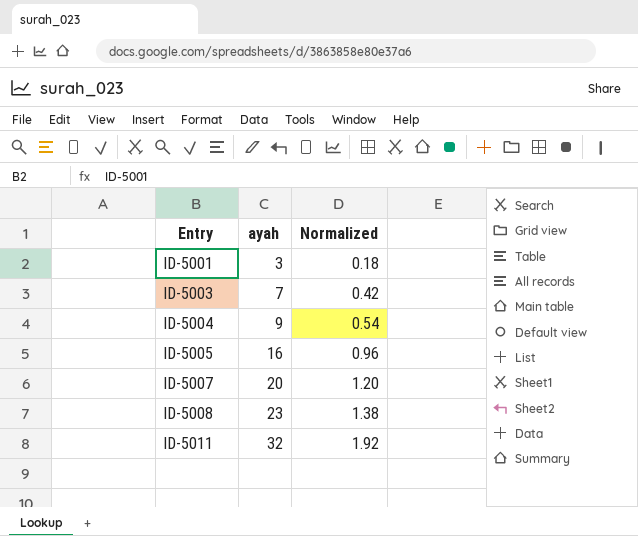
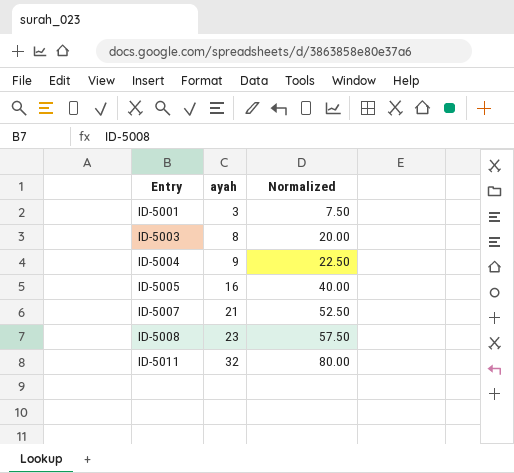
column Normalized | formula: [ayah] * 0.06 -> [ayah] * 2.5
ID-5003 | ayah: 7 -> 8
ID-5007 | ayah: 20 -> 21

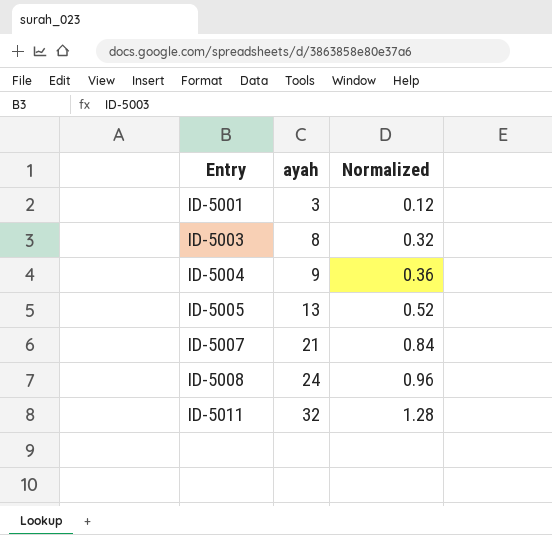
column Normalized | formula: [ayah] * 2.5 -> [ayah] * 0.04
ID-5005 | ayah: 16 -> 13
ID-5008 | ayah: 23 -> 24

